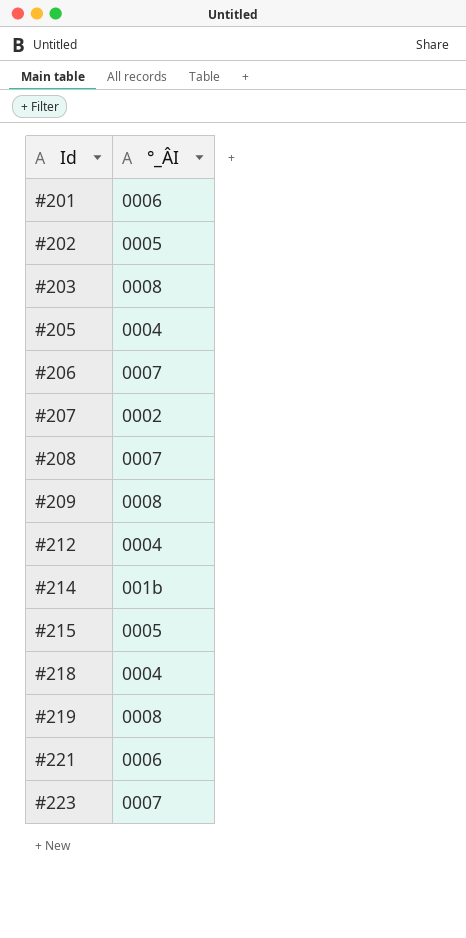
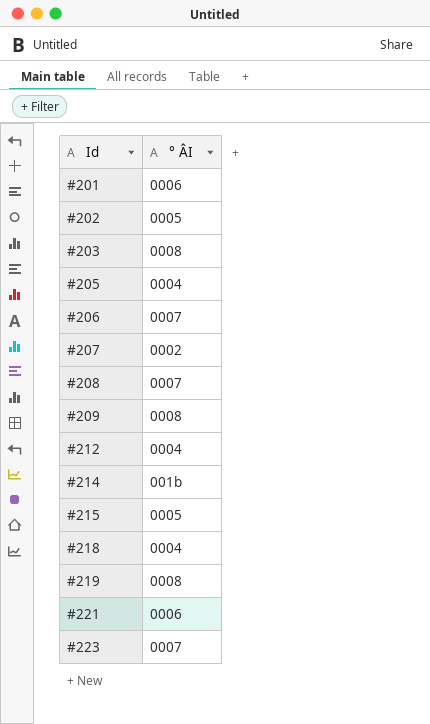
column name: °_ÂI -> ° ÂI

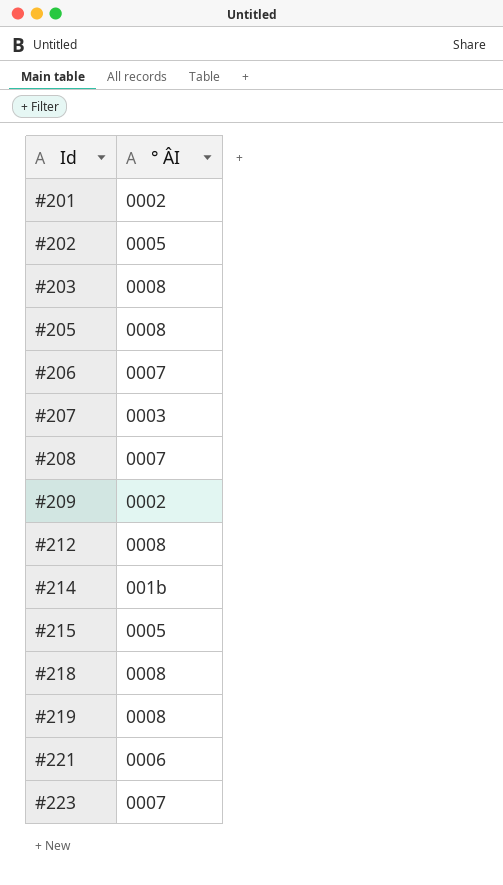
#201 | ° ÂI: 0006 -> 0002
#205 | ° ÂI: 0004 -> 0008
#207 | ° ÂI: 0002 -> 0003
#209 | ° ÂI: 0008 -> 0002
#212 | ° ÂI: 0004 -> 0008
#218 | ° ÂI: 0004 -> 0008

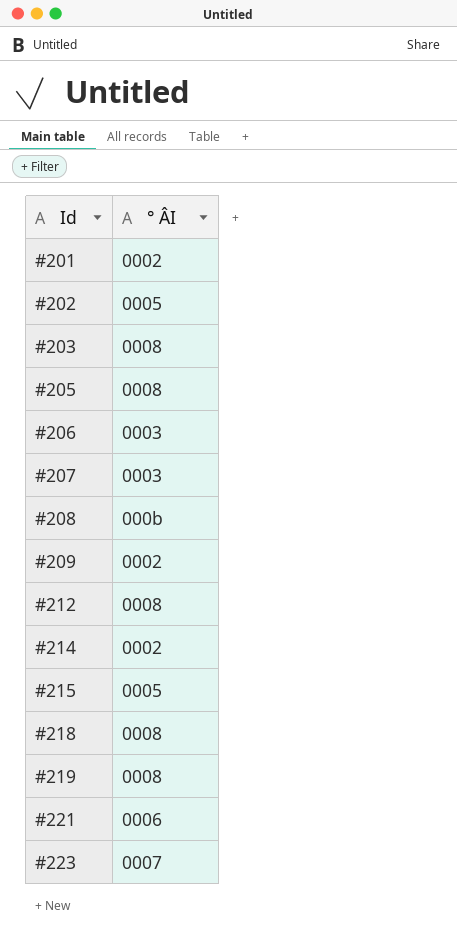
#206 | ° ÂI: 0007 -> 0003
#208 | ° ÂI: 0007 -> 000b
#214 | ° ÂI: 001b -> 0002

